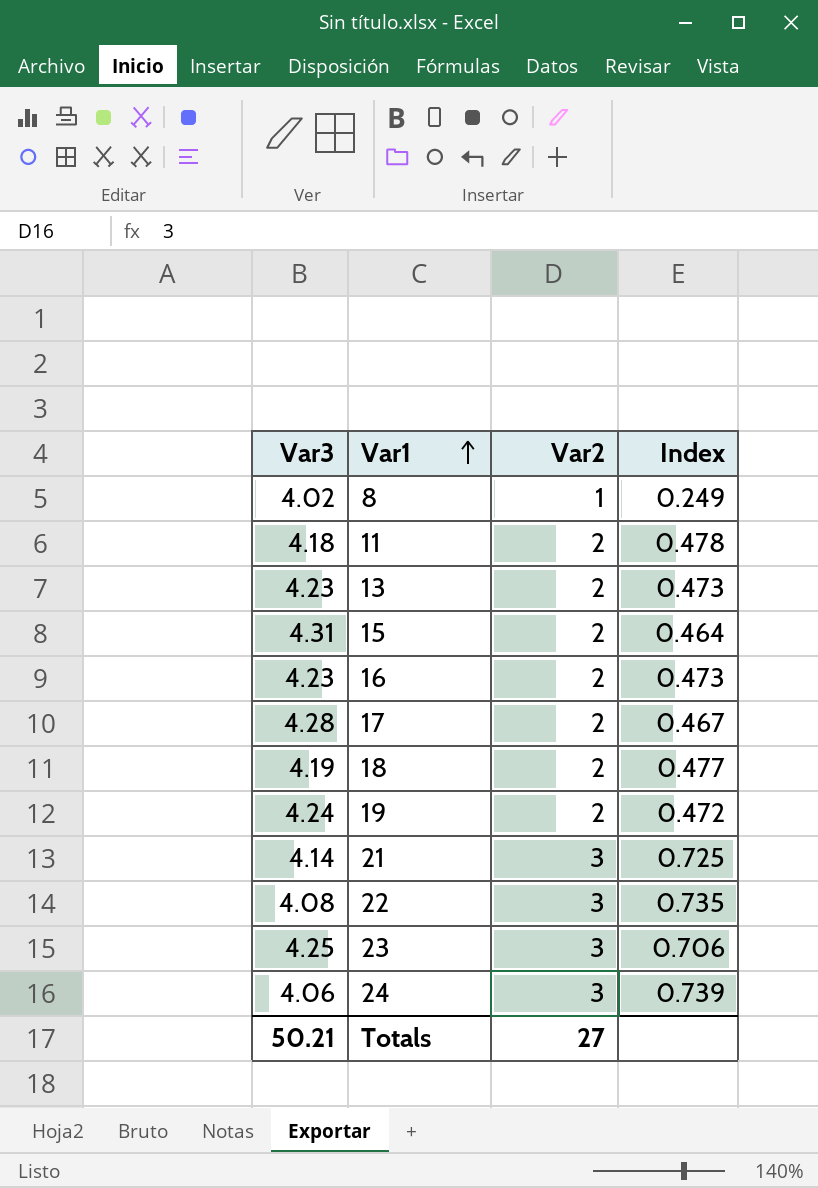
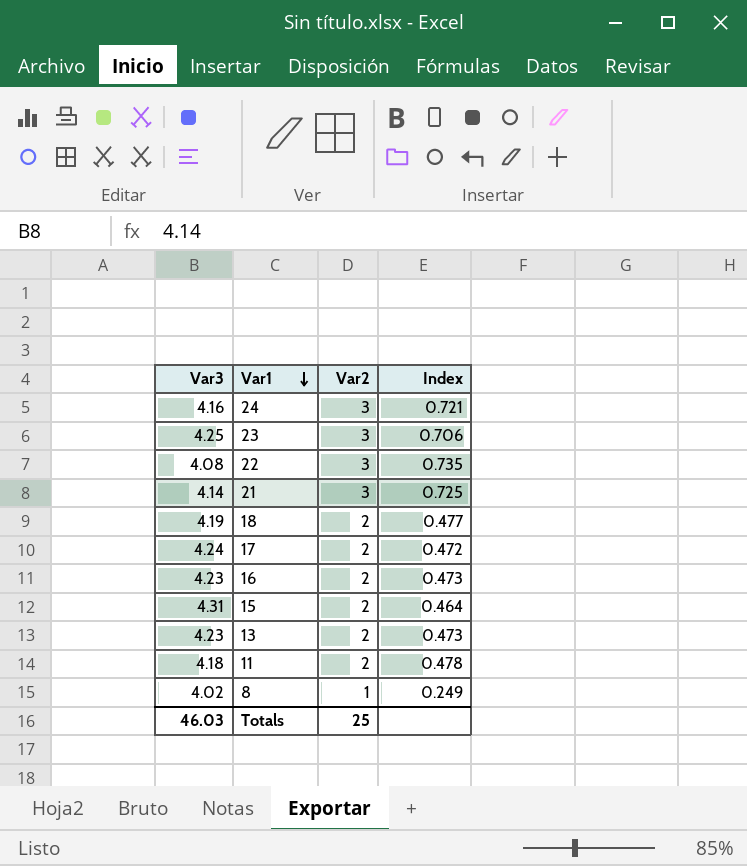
row order: Var1 ascending -> Var1 descending
row 19: 4.24 | 2 | 0.472 -> none
24 | Var3: 4.06 -> 4.16
24 | Index: 0.739 -> 0.721
17 | Var3: 4.28 -> 4.24
17 | Index: 0.467 -> 0.472
Totals | Var3: 50.21 -> 46.03
Totals | Var2: 27 -> 25

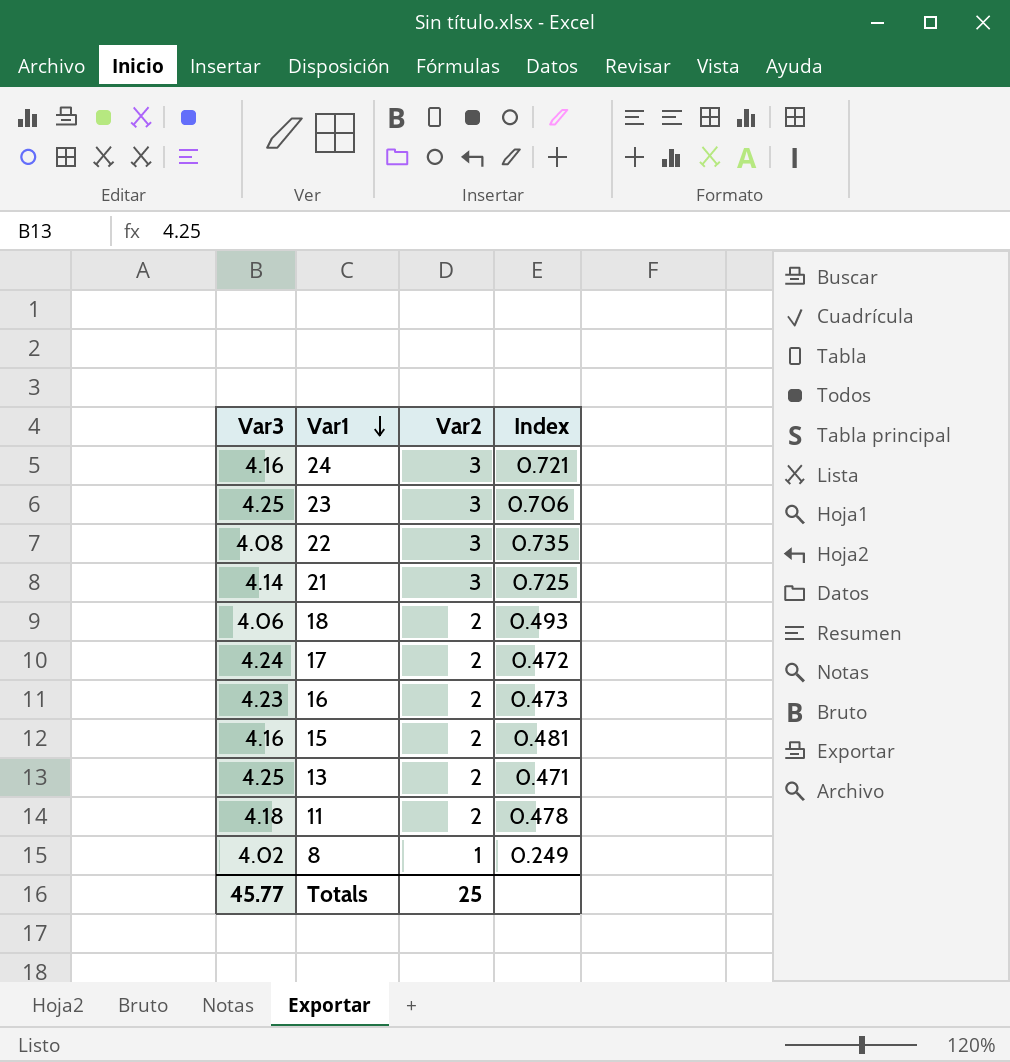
18 | Var3: 4.19 -> 4.06
18 | Index: 0.477 -> 0.493
15 | Var3: 4.31 -> 4.16
15 | Index: 0.464 -> 0.481
13 | Var3: 4.23 -> 4.25
13 | Index: 0.473 -> 0.471
Totals | Var3: 46.03 -> 45.77

